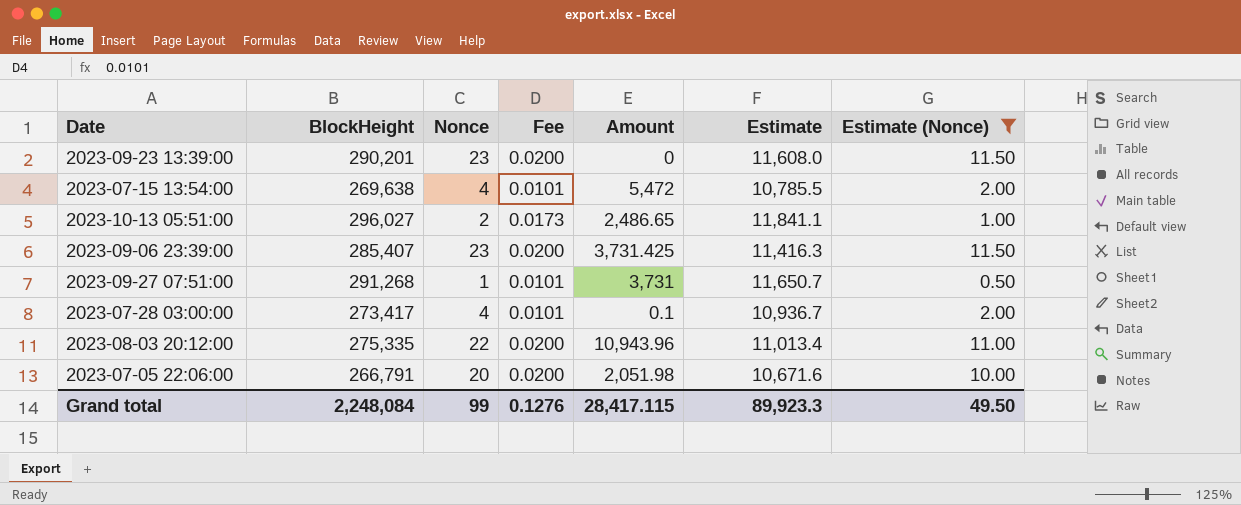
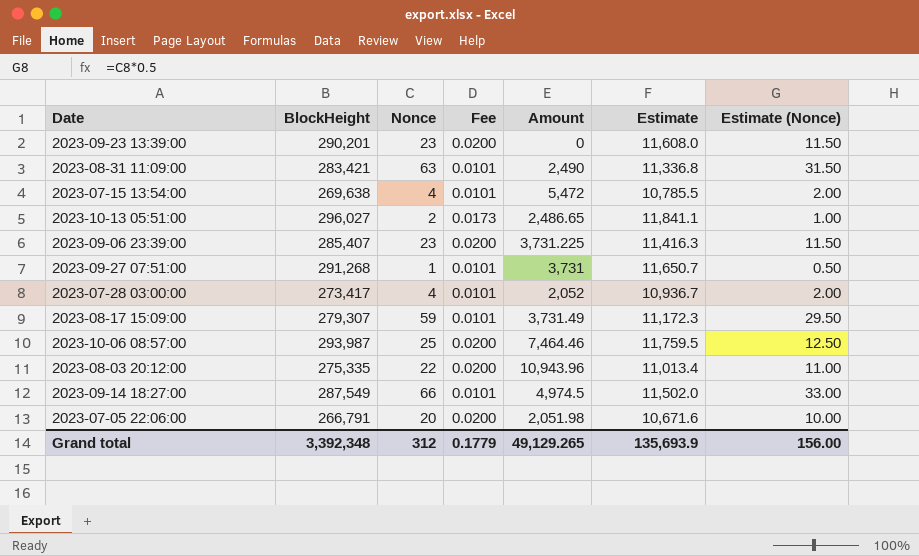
filter: Estimate (Nonce) <= 11.50 -> none
2023-09-06 23:39:00 | Amount: 3,731.425 -> 3,731.225
2023-07-28 03:00:00 | Amount: 0.1 -> 2,052
Grand total | BlockHeight: 2,248,084 -> 3,392,348
Grand total | Nonce: 99 -> 312
Grand total | Fee: 0.1276 -> 0.1779
Grand total | Amount: 28,417.115 -> 49,129.265
Grand total | Estimate: 89,923.3 -> 135,693.9
Grand total | Estimate (Nonce): 49.50 -> 156.00

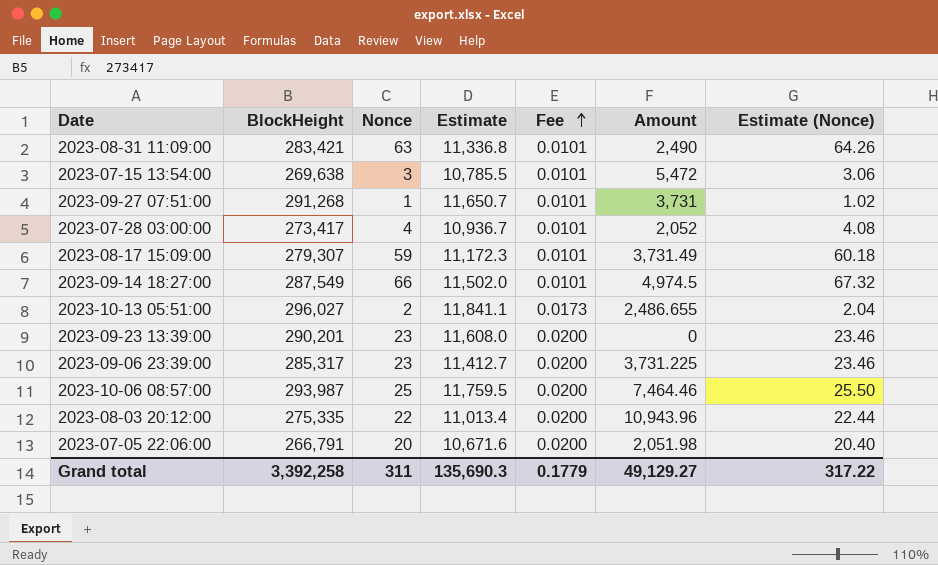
row order: none -> Fee ascending
column Estimate | position: 6 -> 4
column Estimate (Nonce) | formula: [Nonce] * 0.5 -> [Nonce] * 1.02
2023-07-15 13:54:00 | Nonce: 4 -> 3
2023-10-13 05:51:00 | Amount: 2,486.65 -> 2,486.655
2023-09-06 23:39:00 | BlockHeight: 285,407 -> 285,317
2023-09-06 23:39:00 | Estimate: 11,416.3 -> 11,412.7
Grand total | BlockHeight: 3,392,348 -> 3,392,258
Grand total | Nonce: 312 -> 311
Grand total | Estimate: 135,693.9 -> 135,690.3
Grand total | Amount: 49,129.265 -> 49,129.27
Grand total | Estimate (Nonce): 156.00 -> 317.22

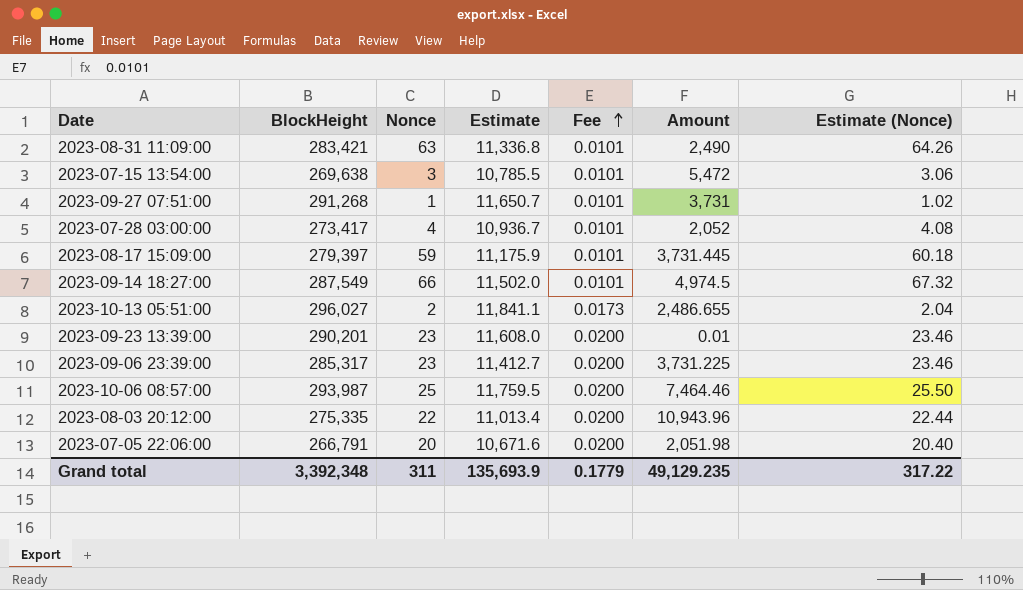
2023-08-17 15:09:00 | BlockHeight: 279,307 -> 279,397
2023-08-17 15:09:00 | Estimate: 11,172.3 -> 11,175.9
2023-08-17 15:09:00 | Amount: 3,731.49 -> 3,731.445
2023-09-23 13:39:00 | Amount: 0 -> 0.01
Grand total | BlockHeight: 3,392,258 -> 3,392,348
Grand total | Estimate: 135,690.3 -> 135,693.9
Grand total | Amount: 49,129.27 -> 49,129.235

